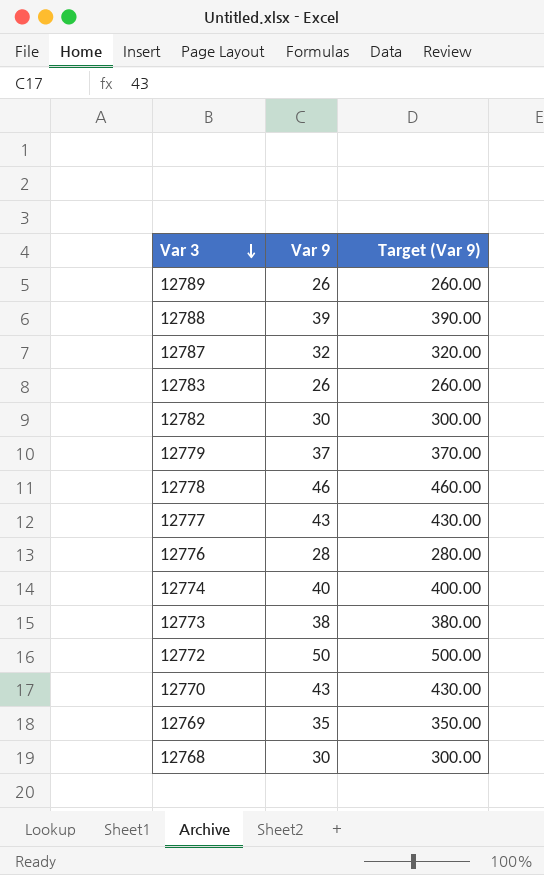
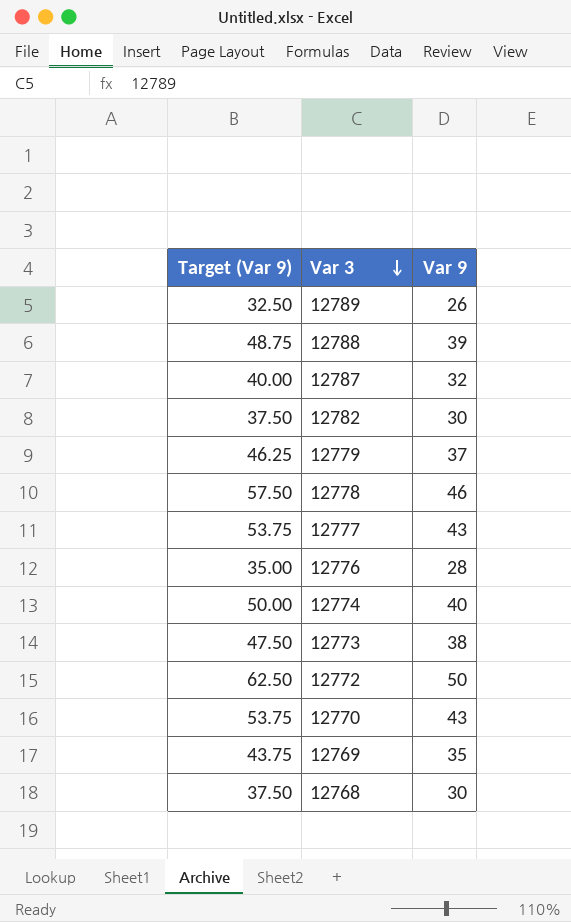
column Target (Var 9) | formula: [Var 9] * 10 -> [Var 9] * 1.25
column Target (Var 9) | position: 3 -> 1
row 12783: 26 | 260.00 -> none

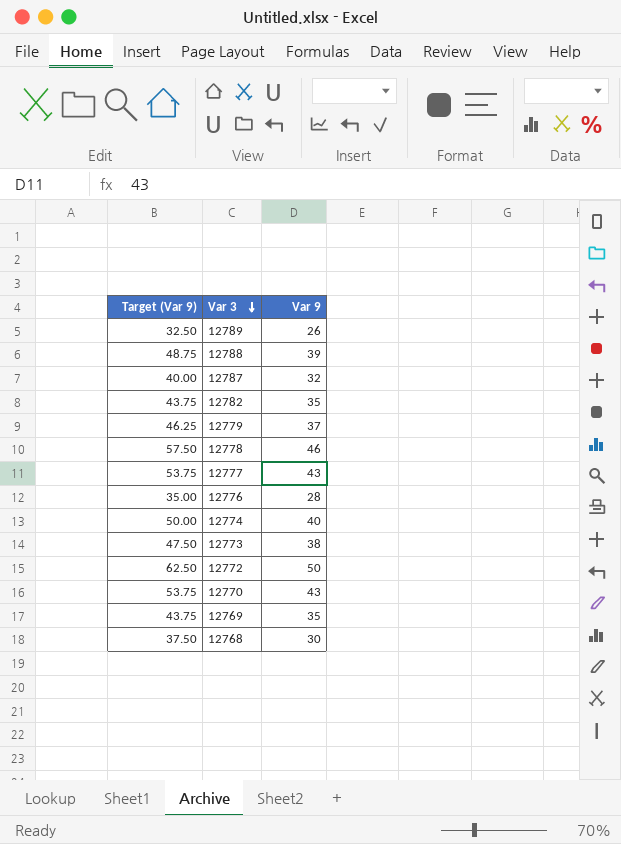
12782 | Target (Var 9): 37.50 -> 43.75
12782 | Var 9: 30 -> 35

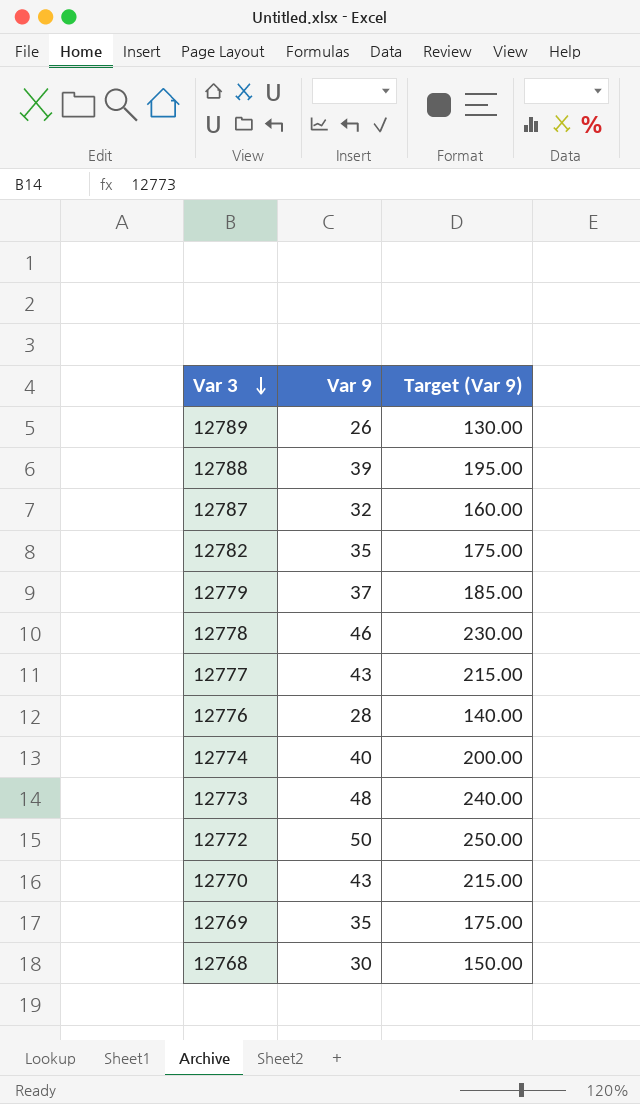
column Target (Var 9) | formula: [Var 9] * 1.25 -> [Var 9] * 5
column Target (Var 9) | position: 1 -> 3
12773 | Var 9: 38 -> 48

